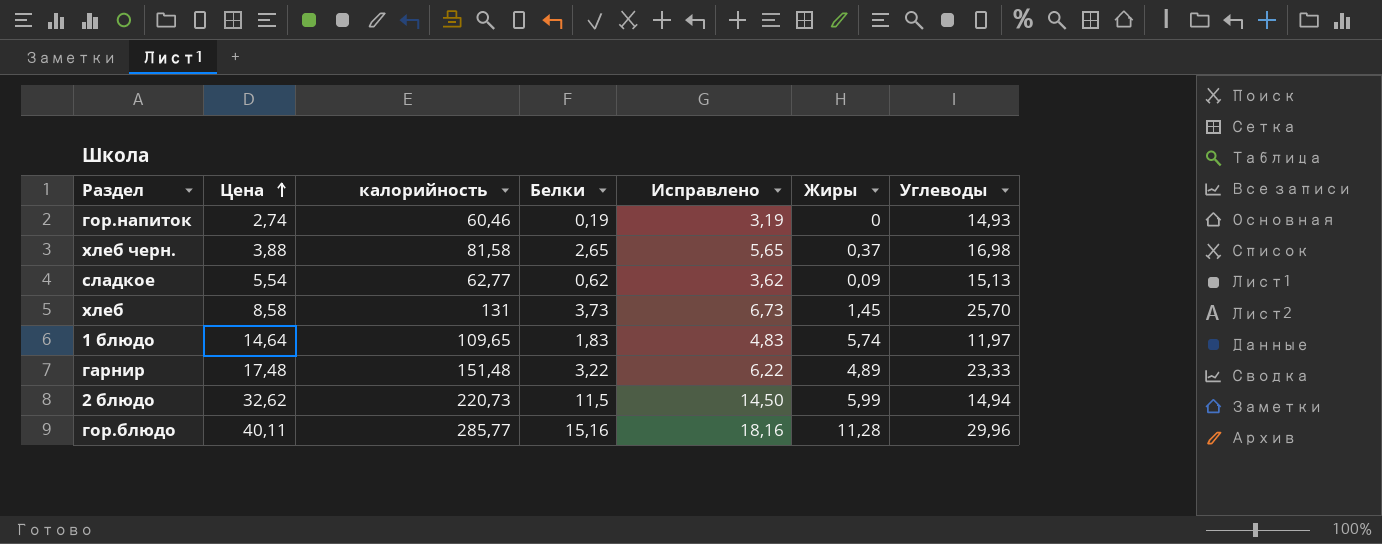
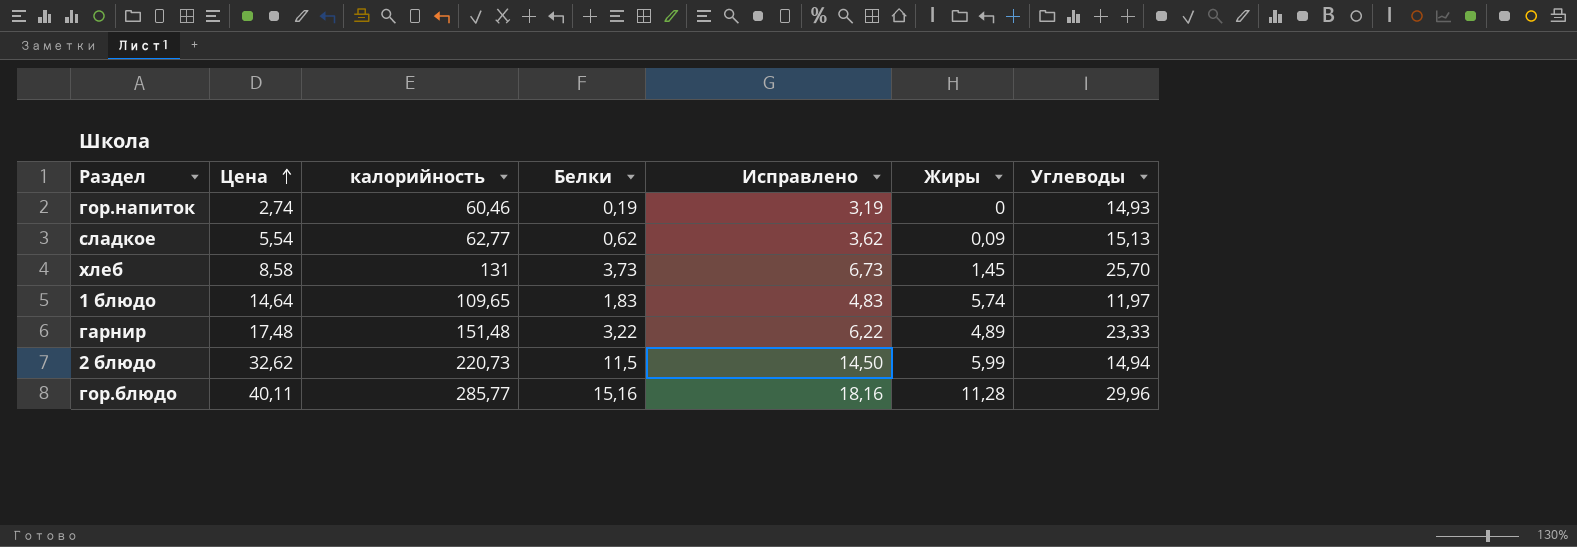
row хлеб черн.: 3,88 | 81,58 | 2,65 | 5,65 | 0,37 | 16,98 -> none

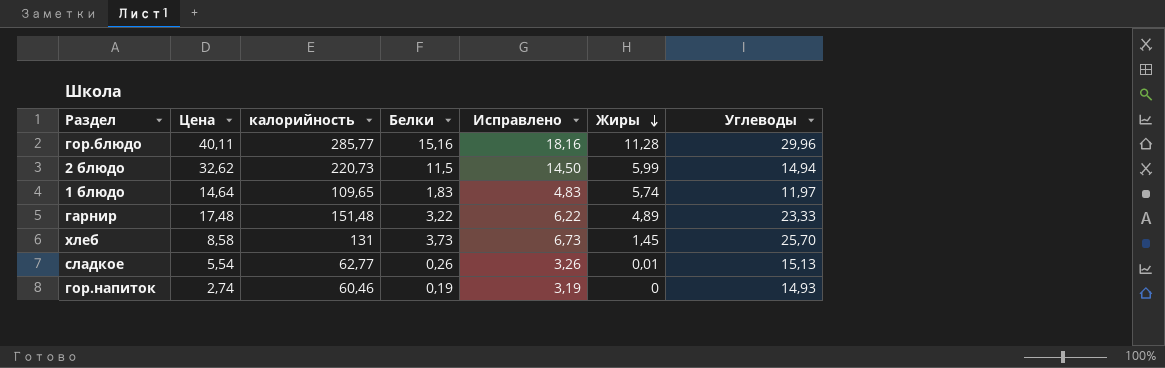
row order: Цена ascending -> Жиры descending
сладкое | Белки: 0,62 -> 0,26
сладкое | Исправлено: 3,62 -> 3,26
сладкое | Жиры: 0,09 -> 0,01

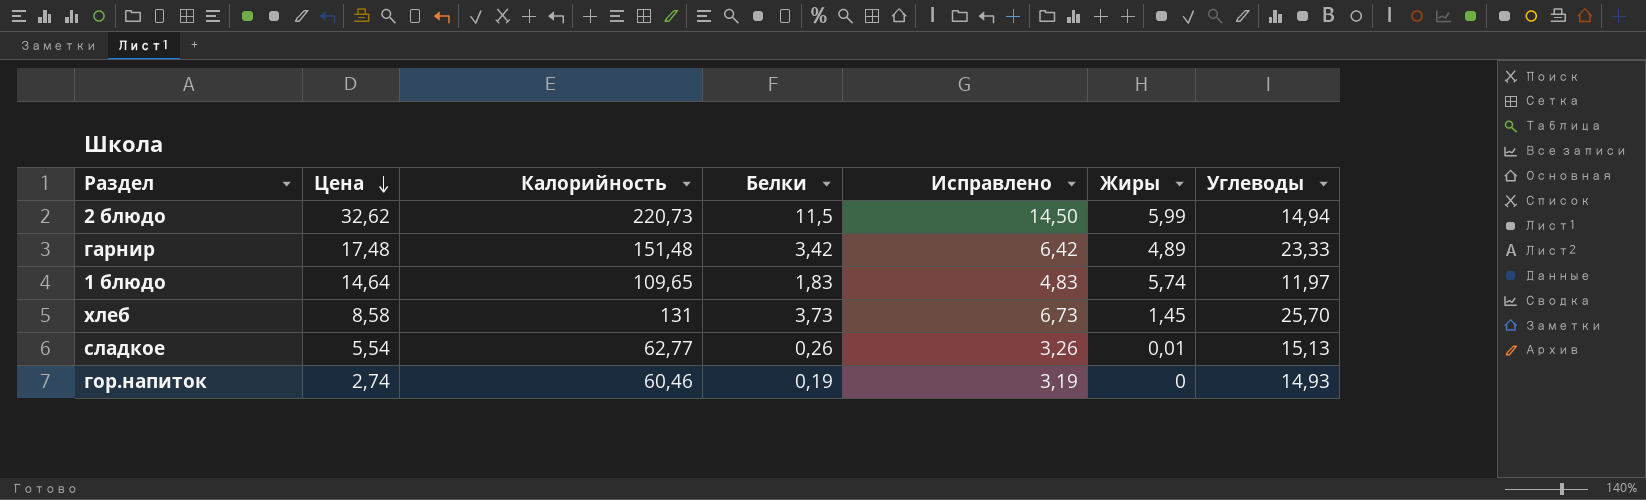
row order: Жиры descending -> Цена descending
column name: калорийность -> Калорийность
row гор.блюдо: 40,11 | 285,77 | 15,16 | 18,16 | 11,28 | 29,96 -> none
гарнир | Белки: 3,22 -> 3,42
гарнир | Исправлено: 6,22 -> 6,42

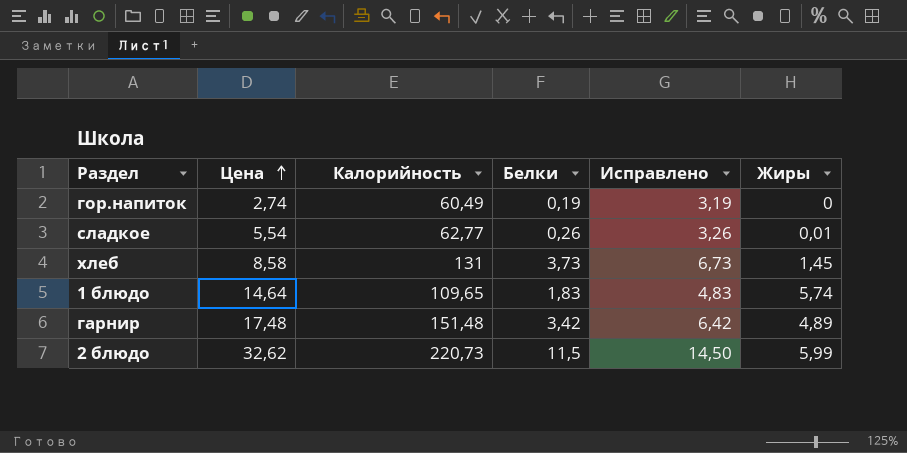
row order: Цена descending -> Цена ascending
column Углеводы | position: 7 -> none
гор.напиток | Калорийность: 60,46 -> 60,49

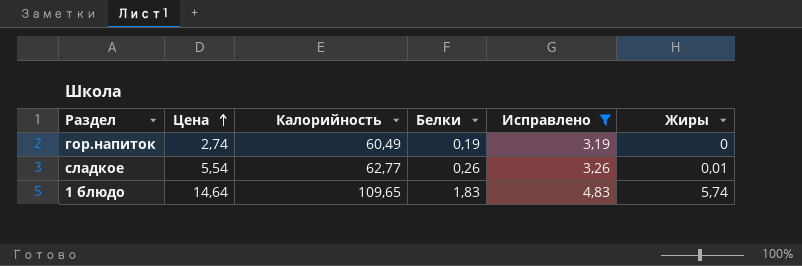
filter: none -> Исправлено <= 4,83

